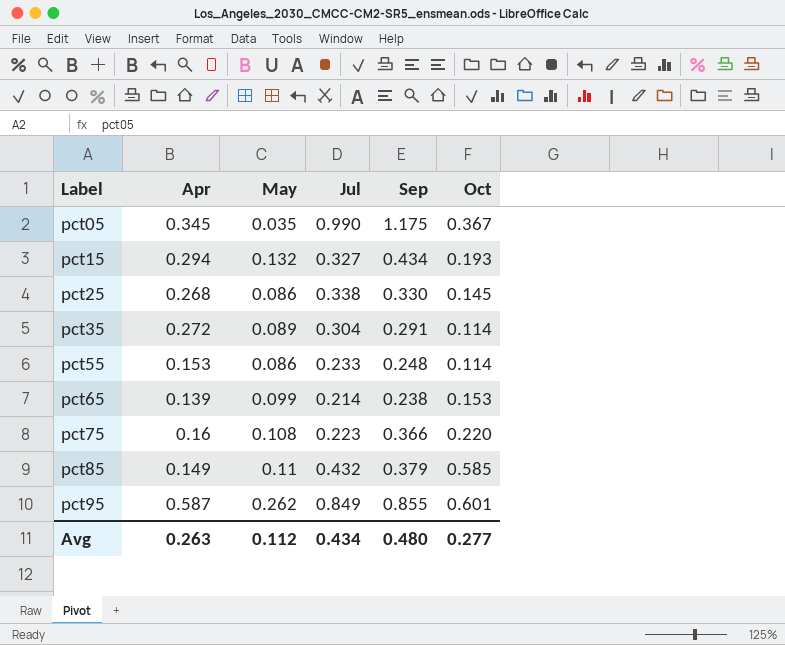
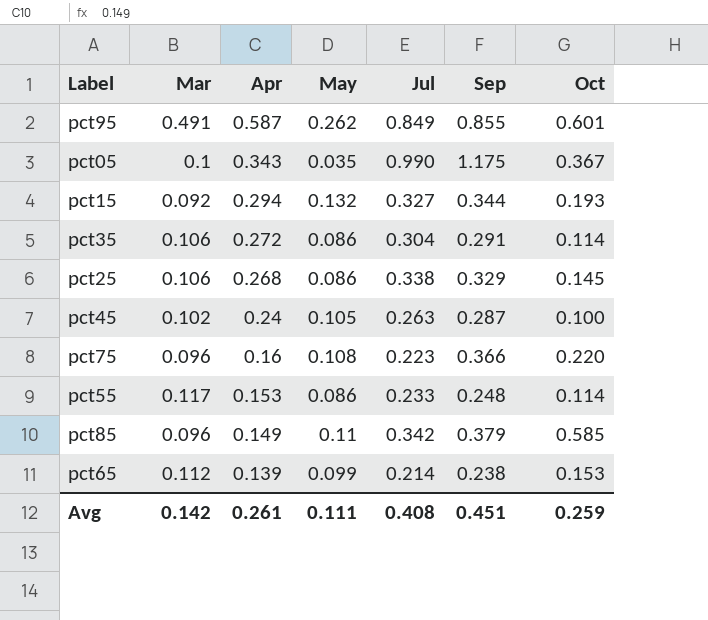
row order: Label ascending -> Apr descending
column Mar | position: none -> 2
pct05 | Apr: 0.345 -> 0.343
pct15 | Sep: 0.434 -> 0.344
pct35 | May: 0.089 -> 0.086
pct25 | Sep: 0.330 -> 0.329
row pct45: none -> 0.102 | 0.24 | 0.105 | 0.263 | 0.287 | 0.100
pct85 | Jul: 0.432 -> 0.342
Avg | Apr: 0.263 -> 0.261
Avg | May: 0.112 -> 0.111
Avg | Jul: 0.434 -> 0.408
Avg | Sep: 0.480 -> 0.451
Avg | Oct: 0.277 -> 0.259

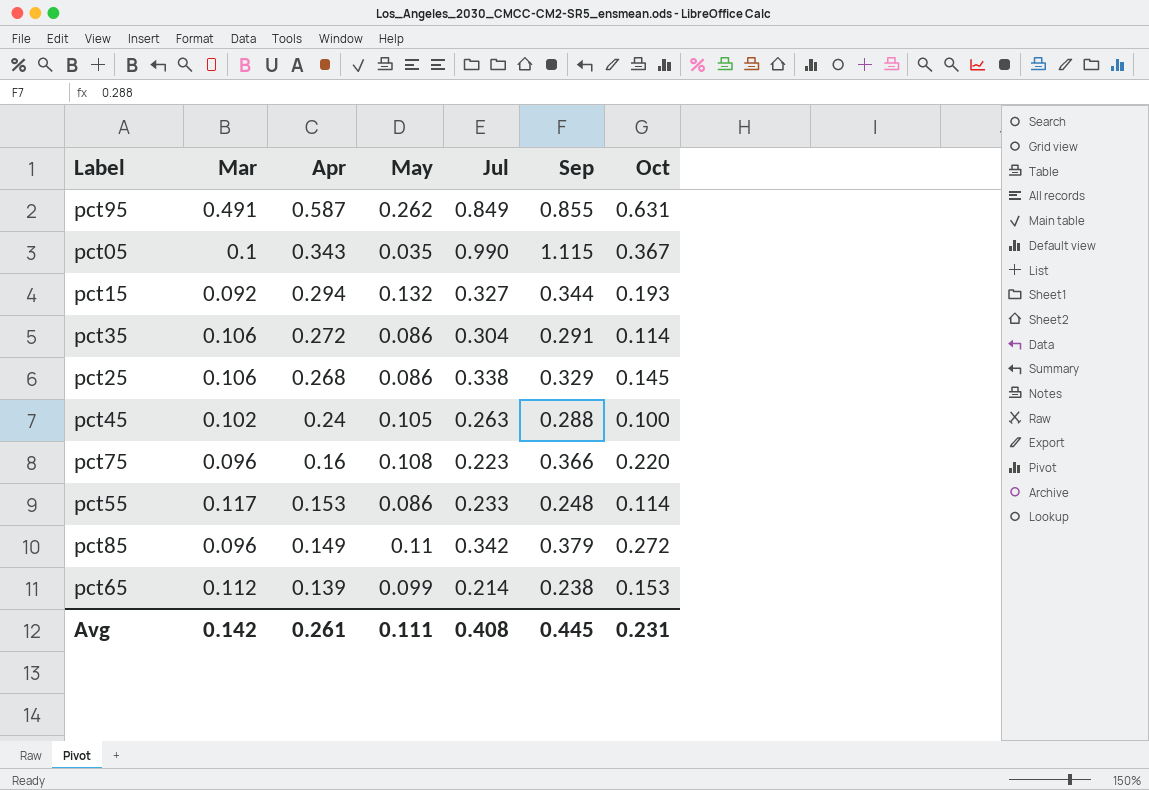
pct95 | Oct: 0.601 -> 0.631
pct05 | Sep: 1.175 -> 1.115
pct45 | Sep: 0.287 -> 0.288
pct85 | Oct: 0.585 -> 0.272
Avg | Sep: 0.451 -> 0.445
Avg | Oct: 0.259 -> 0.231

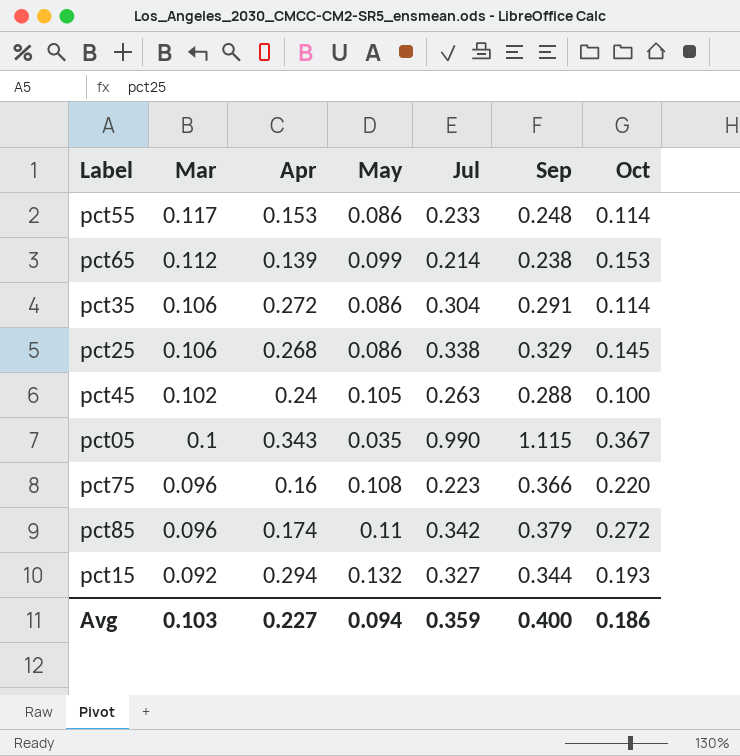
row order: Apr descending -> Mar descending
row pct95: 0.491 | 0.587 | 0.262 | 0.849 | 0.855 | 0.631 -> none
pct85 | Apr: 0.149 -> 0.174
Avg | Mar: 0.142 -> 0.103
Avg | Apr: 0.261 -> 0.227
Avg | May: 0.111 -> 0.094
Avg | Jul: 0.408 -> 0.359
Avg | Sep: 0.445 -> 0.400
Avg | Oct: 0.231 -> 0.186

